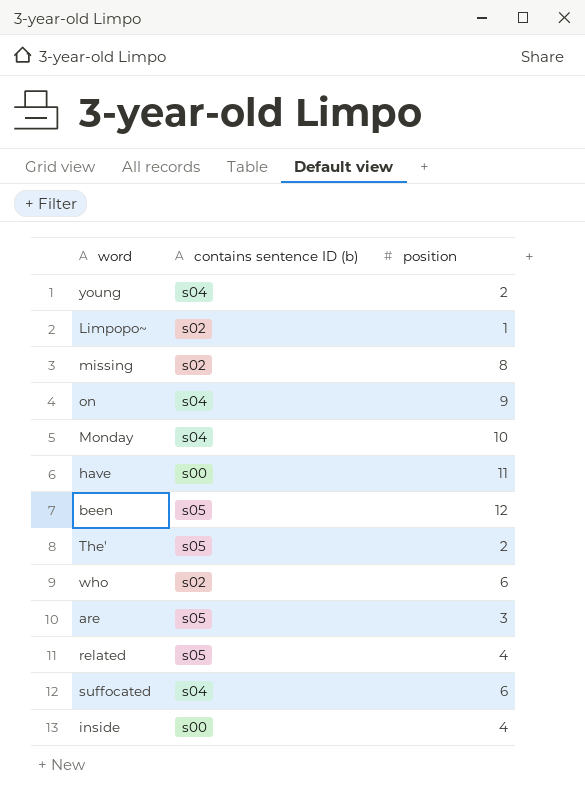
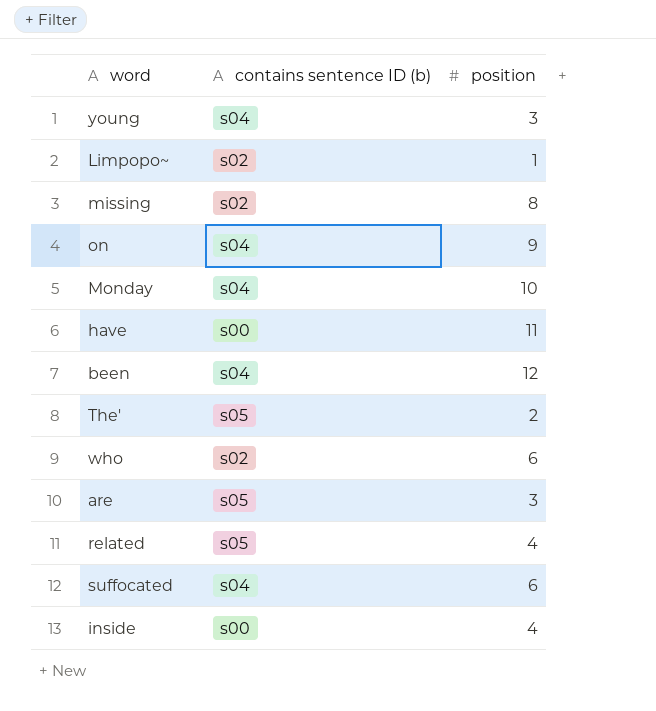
young | position: 2 -> 3
been | contains sentence ID (b): s05 -> s04

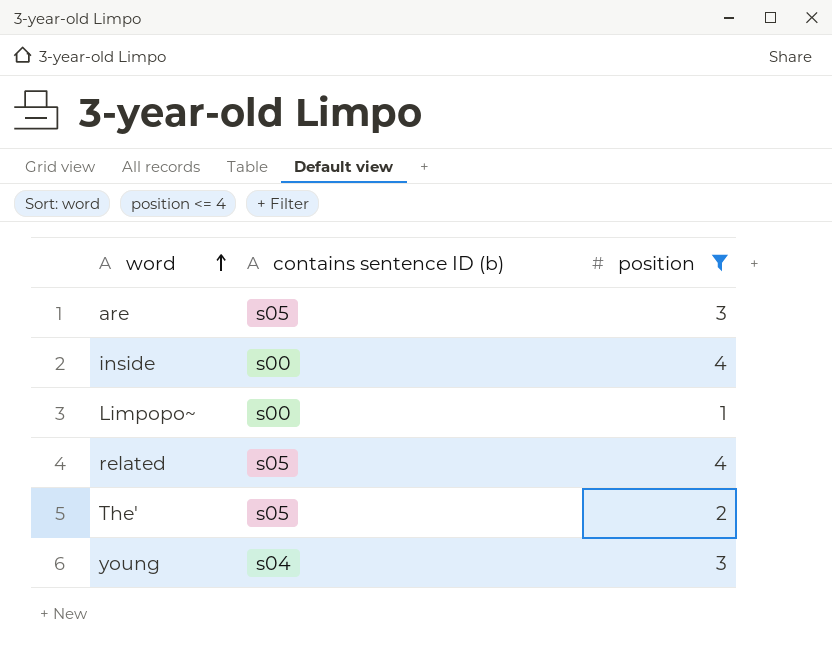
filter: none -> position <= 4
row order: none -> word ascending
Limpopo~ | contains sentence ID (b): s02 -> s00

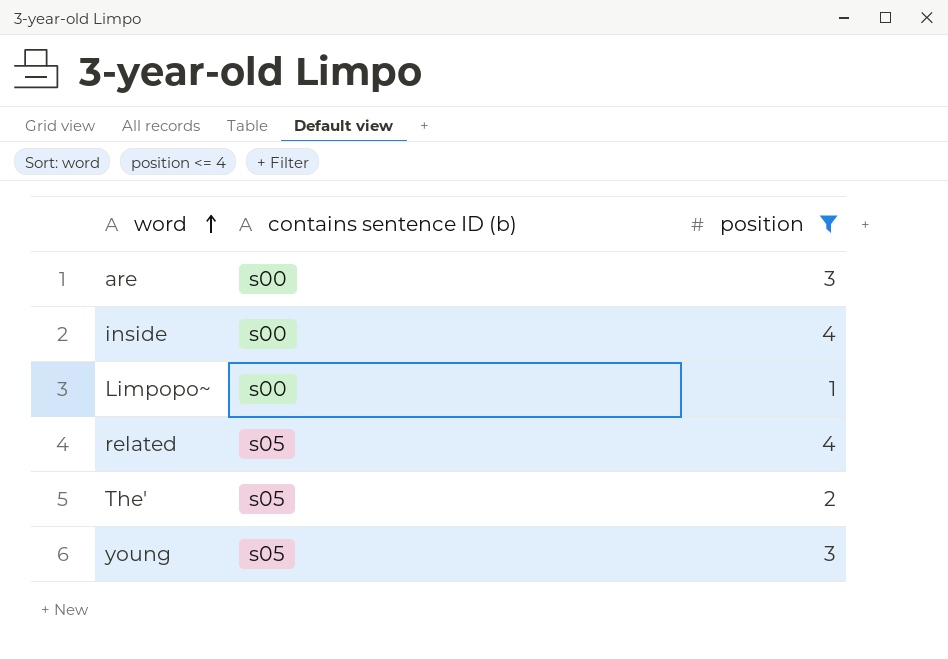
are | contains sentence ID (b): s05 -> s00
young | contains sentence ID (b): s04 -> s05

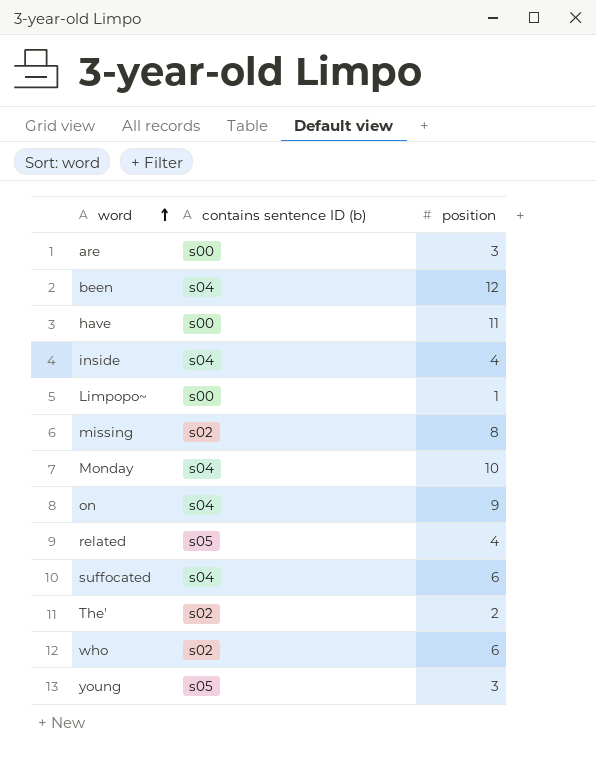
filter: position <= 4 -> none
inside | contains sentence ID (b): s00 -> s04
The' | contains sentence ID (b): s05 -> s02

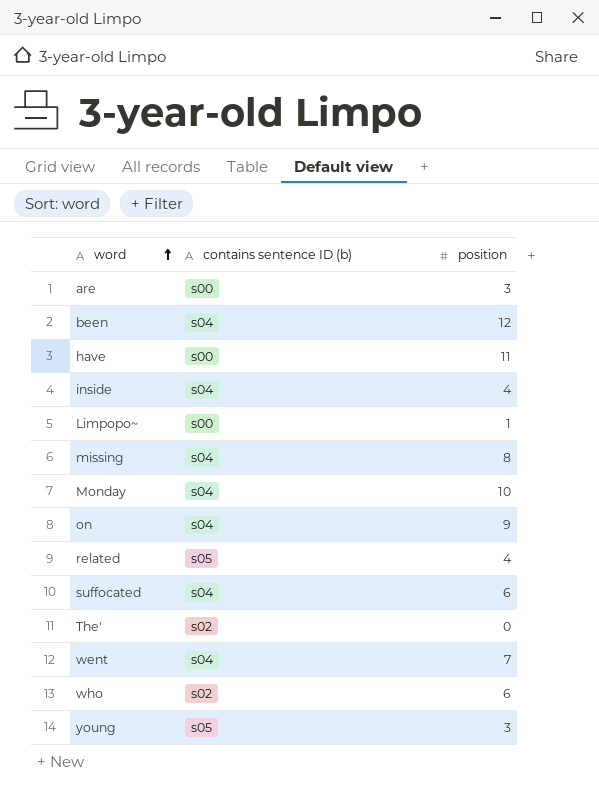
missing | contains sentence ID (b): s02 -> s04
The' | position: 2 -> 0
row went: none -> s04 | 7

